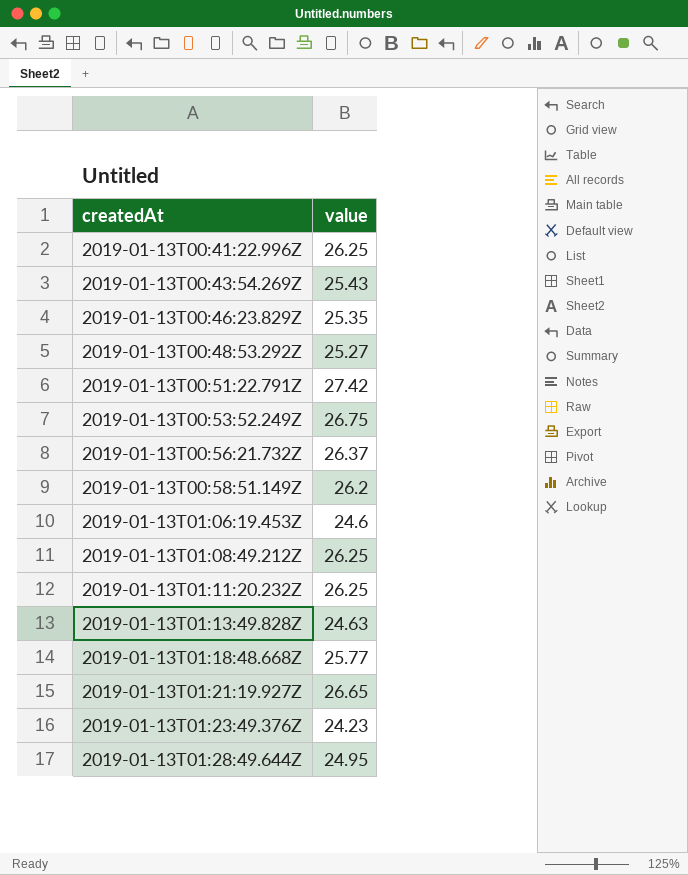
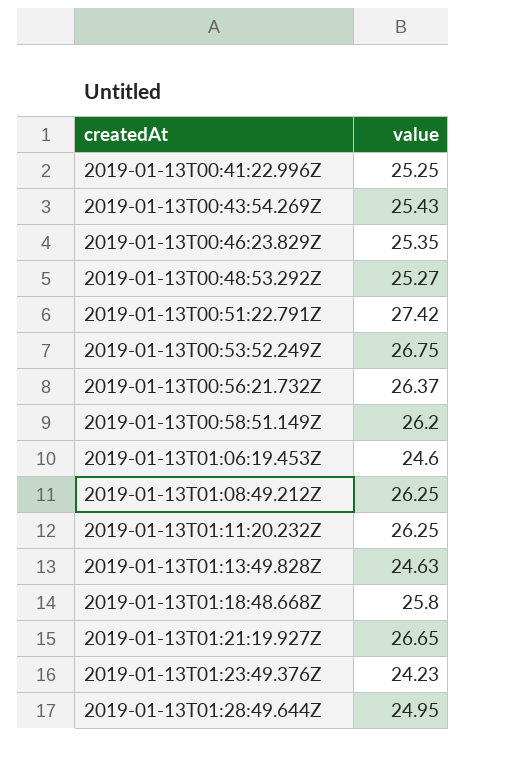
2019-01-13T00:41:22.996Z | value: 26.25 -> 25.25
2019-01-13T01:18:48.668Z | value: 25.77 -> 25.8

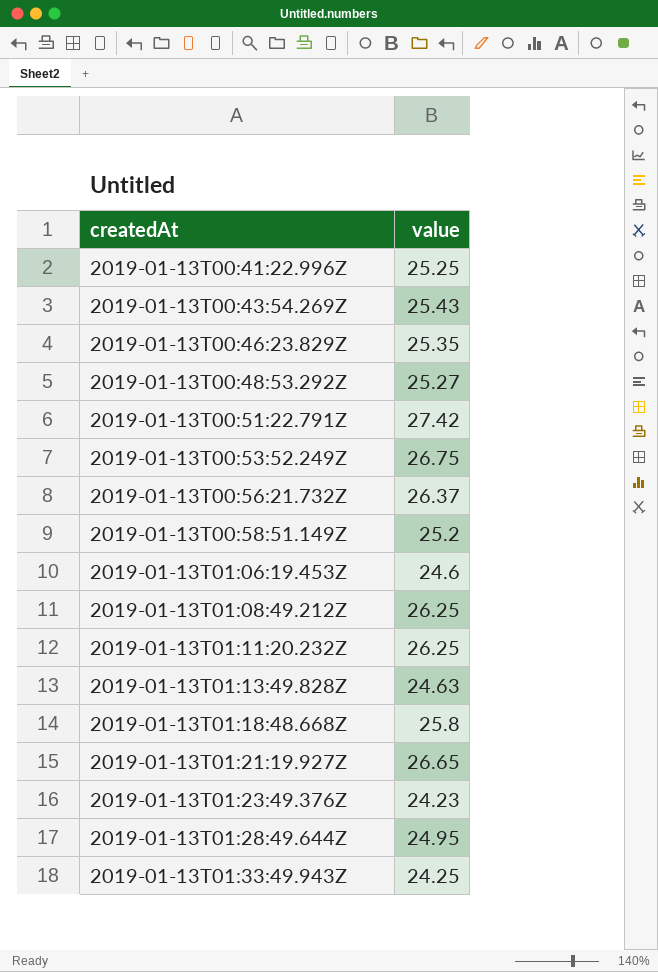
2019-01-13T00:58:51.149Z | value: 26.2 -> 25.2
row 2019-01-13T01:33:49.943Z: none -> 24.25

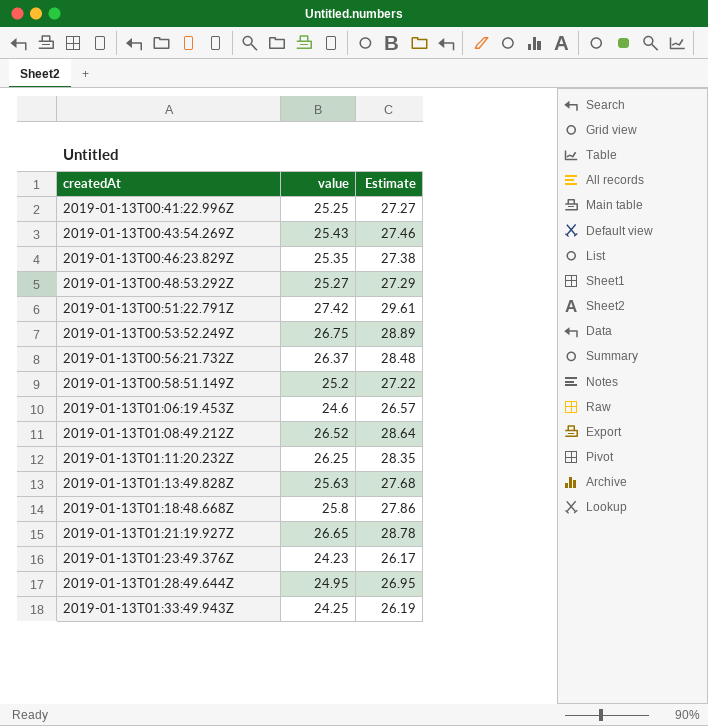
column Estimate | formula: none -> [value] * 1.08
2019-01-13T01:08:49.212Z | value: 26.25 -> 26.52
2019-01-13T01:13:49.828Z | value: 24.63 -> 25.63

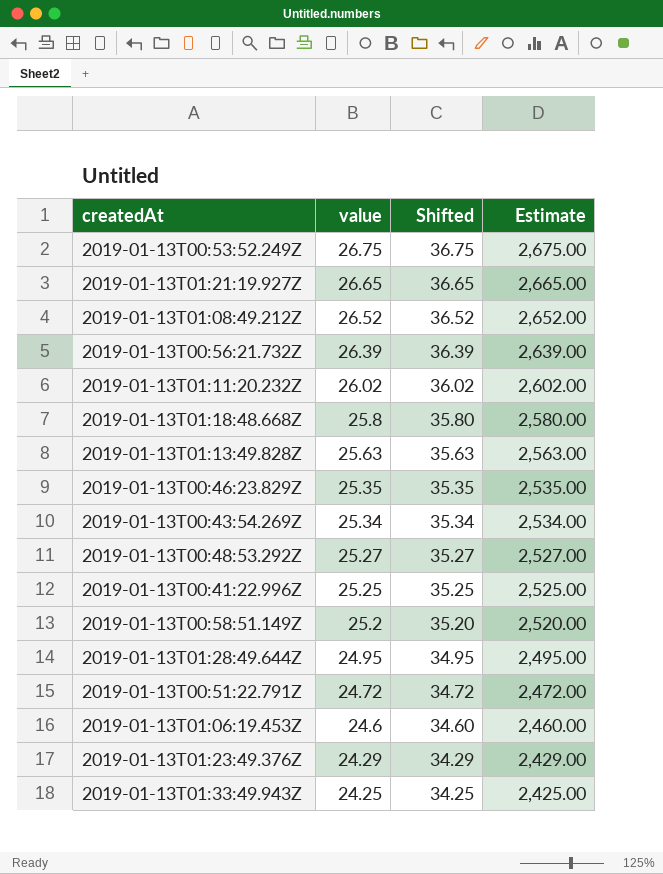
row order: createdAt ascending -> value descending
column Shifted | formula: none -> [value] + 10
column Estimate | formula: [value] * 1.08 -> [value] * 100
2019-01-13T00:56:21.732Z | value: 26.37 -> 26.39
2019-01-13T01:11:20.232Z | value: 26.25 -> 26.02
2019-01-13T00:43:54.269Z | value: 25.43 -> 25.34
2019-01-13T00:51:22.791Z | value: 27.42 -> 24.72
2019-01-13T01:23:49.376Z | value: 24.23 -> 24.29

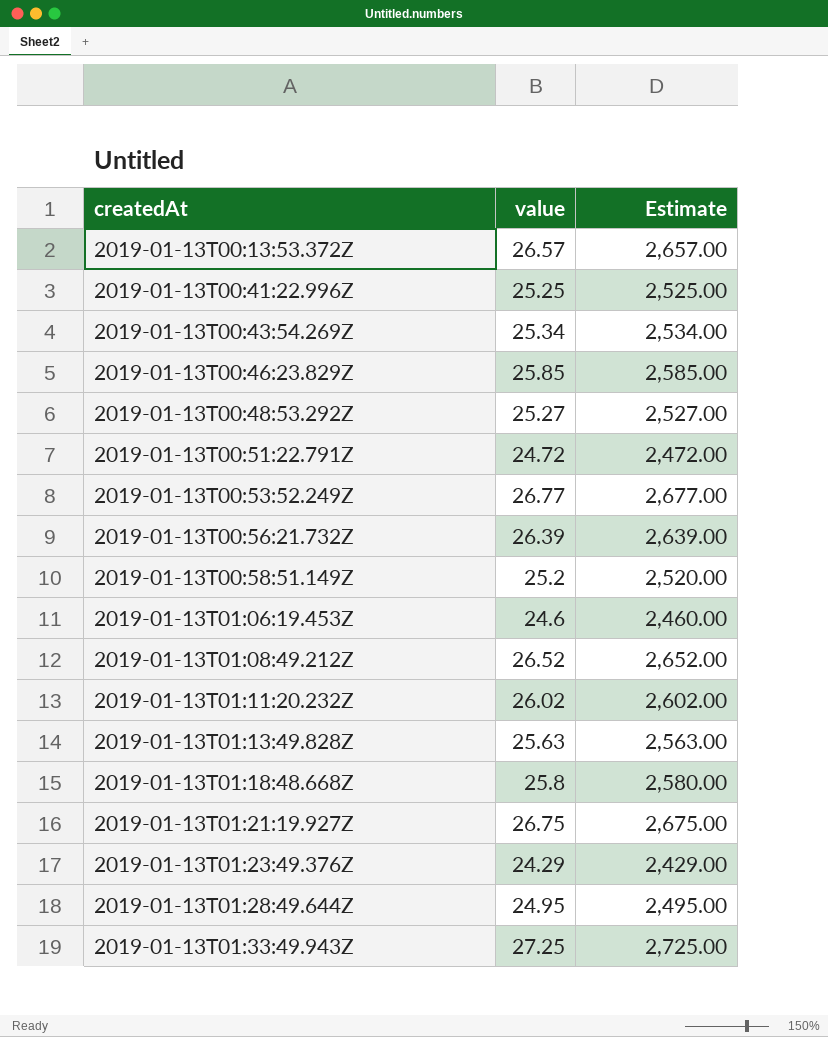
row order: value descending -> createdAt ascending
column Shifted | formula: [value] + 10 -> none
row 2019-01-13T00:13:53.372Z: none -> 26.57 | 2,657.00
2019-01-13T00:46:23.829Z | value: 25.35 -> 25.85
2019-01-13T00:46:23.829Z | Estimate: 2,535.00 -> 2,585.00
2019-01-13T00:53:52.249Z | value: 26.75 -> 26.77
2019-01-13T00:53:52.249Z | Estimate: 2,675.00 -> 2,677.00
2019-01-13T01:21:19.927Z | value: 26.65 -> 26.75
2019-01-13T01:21:19.927Z | Estimate: 2,665.00 -> 2,675.00
2019-01-13T01:33:49.943Z | value: 24.25 -> 27.25
2019-01-13T01:33:49.943Z | Estimate: 2,425.00 -> 2,725.00

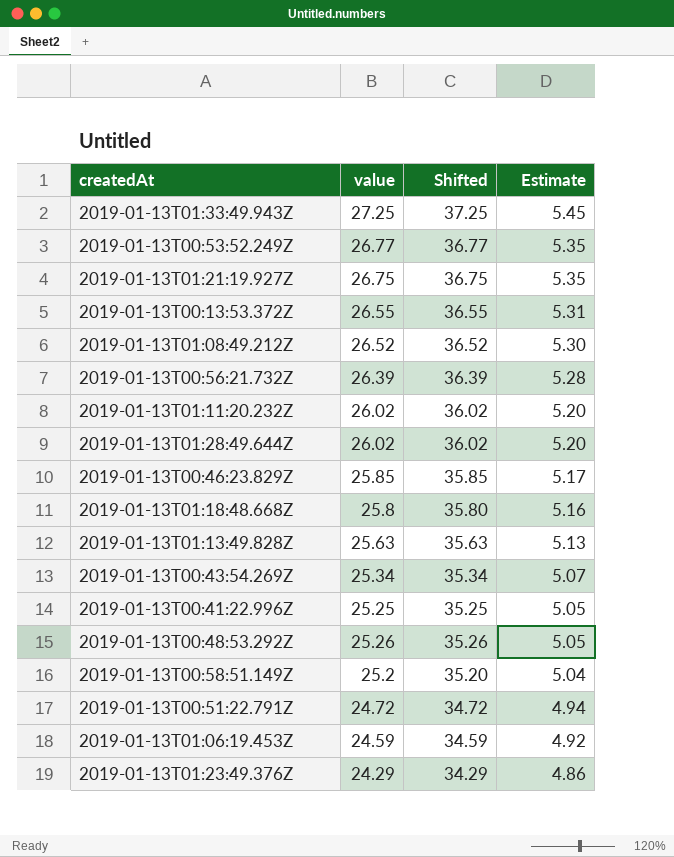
row order: createdAt ascending -> Estimate descending
column Shifted | formula: none -> [value] + 10
column Estimate | formula: [value] * 100 -> [value] * 0.2
2019-01-13T00:13:53.372Z | value: 26.57 -> 26.55
2019-01-13T01:28:49.644Z | value: 24.95 -> 26.02
2019-01-13T00:48:53.292Z | value: 25.27 -> 25.26
2019-01-13T01:06:19.453Z | value: 24.6 -> 24.59

